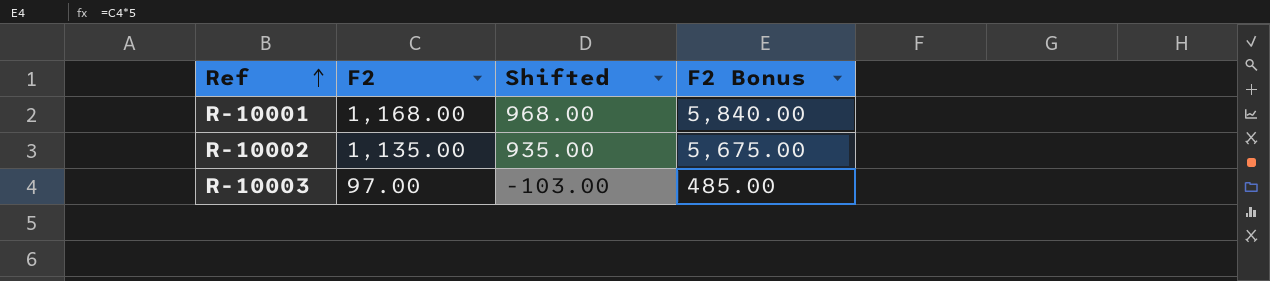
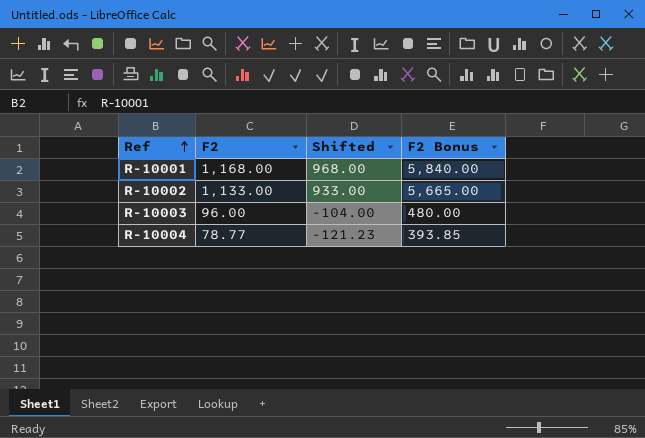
R-10002 | F2: 1,135.00 -> 1,133.00
R-10002 | Shifted: 935.00 -> 933.00
R-10002 | F2 Bonus: 5,675.00 -> 5,665.00
R-10003 | F2: 97.00 -> 96.00
R-10003 | Shifted: -103.00 -> -104.00
R-10003 | F2 Bonus: 485.00 -> 480.00
row R-10004: none -> 78.77 | -121.23 | 393.85

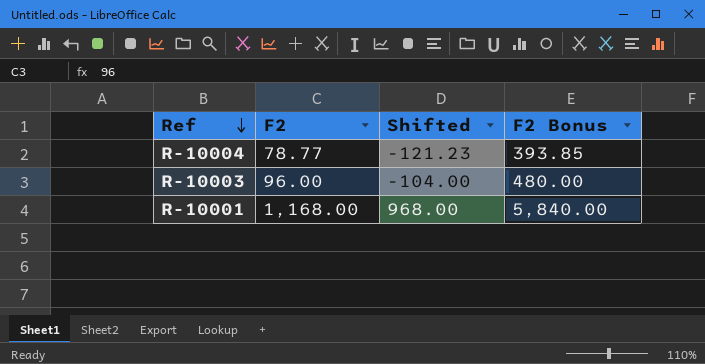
row order: Ref ascending -> Ref descending
row R-10002: 1,133.00 | 933.00 | 5,665.00 -> none

